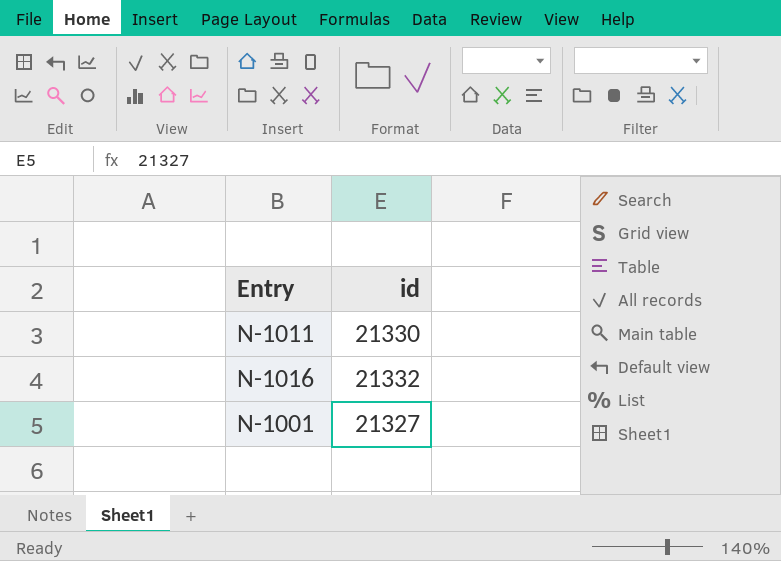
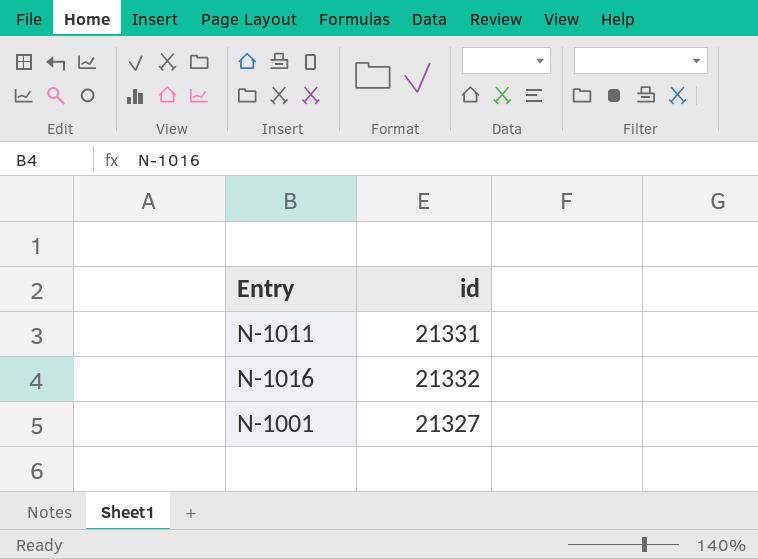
N-1011 | id: 21330 -> 21331

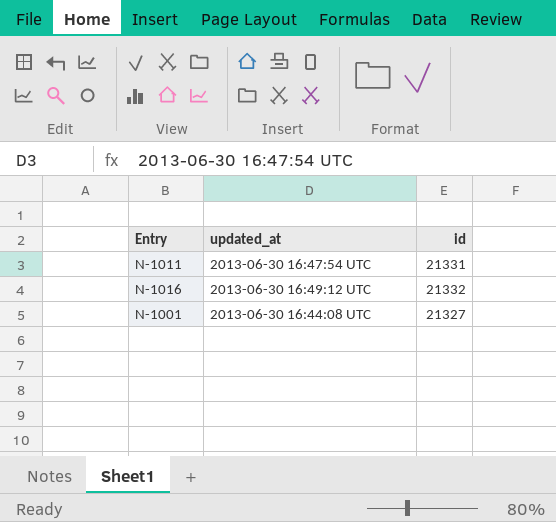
column updated_at | position: none -> 2

